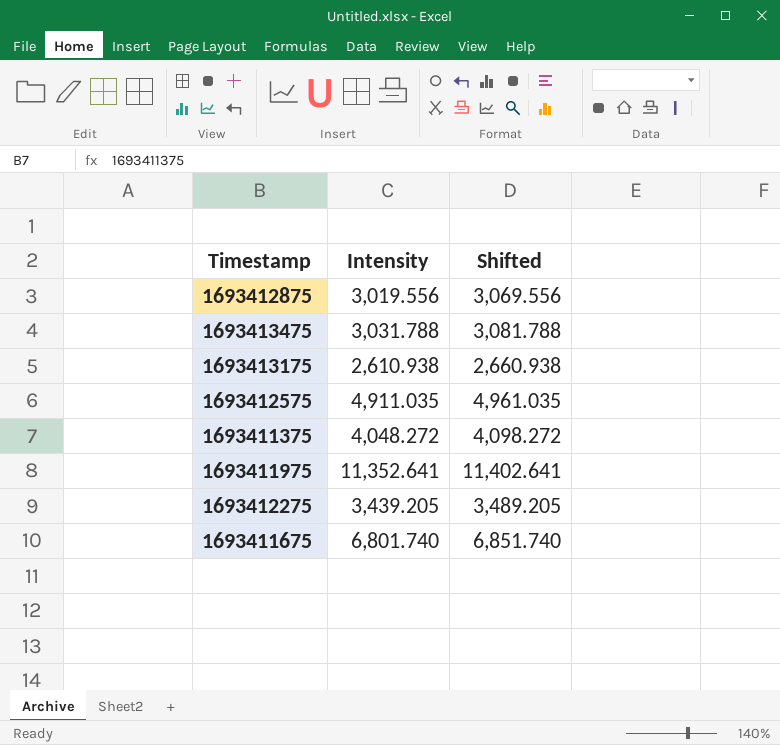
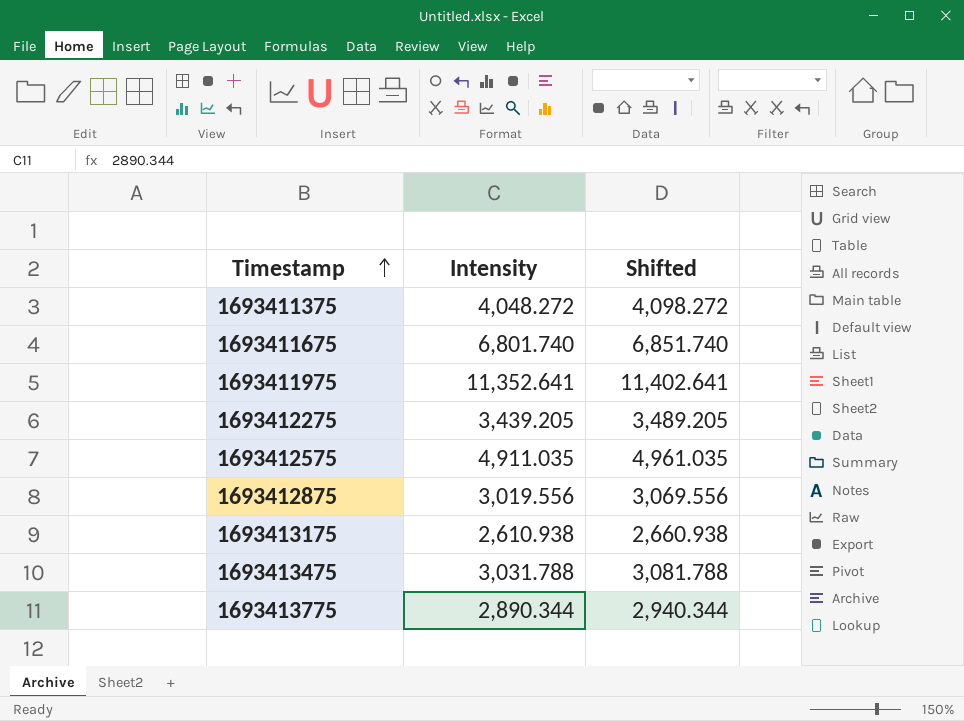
row order: none -> Timestamp ascending
row 1693413775: none -> 2,890.344 | 2,940.344

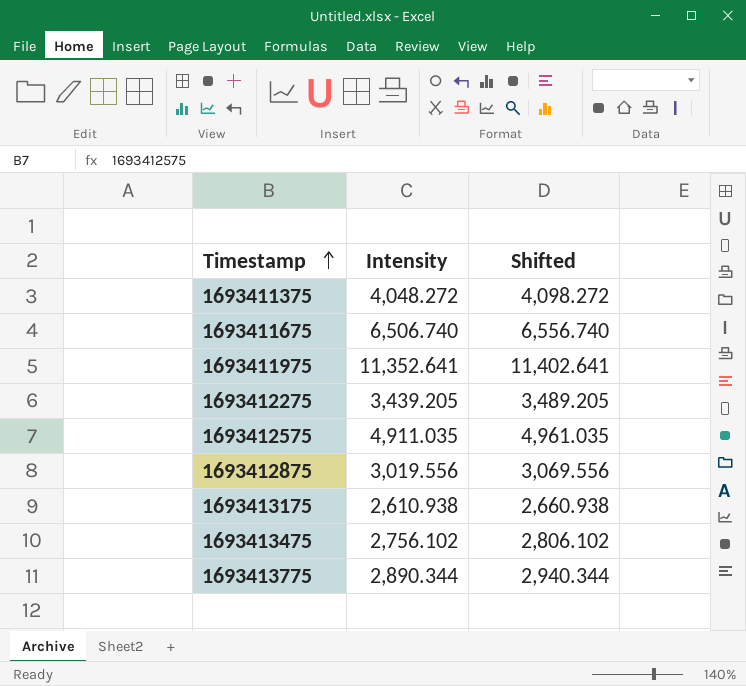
1693411675 | Intensity: 6,801.740 -> 6,506.740
1693411675 | Shifted: 6,851.740 -> 6,556.740
1693413475 | Intensity: 3,031.788 -> 2,756.102
1693413475 | Shifted: 3,081.788 -> 2,806.102

